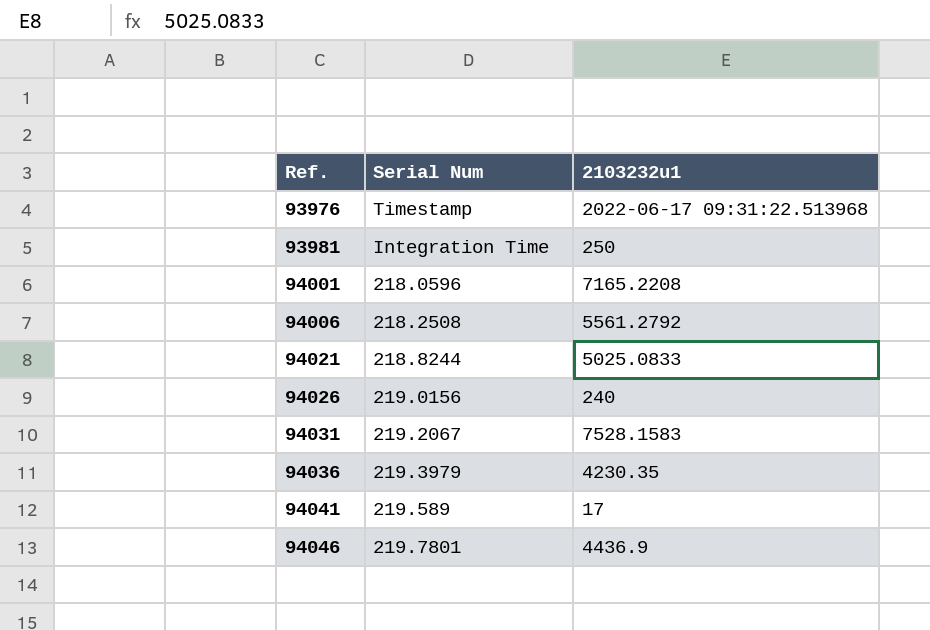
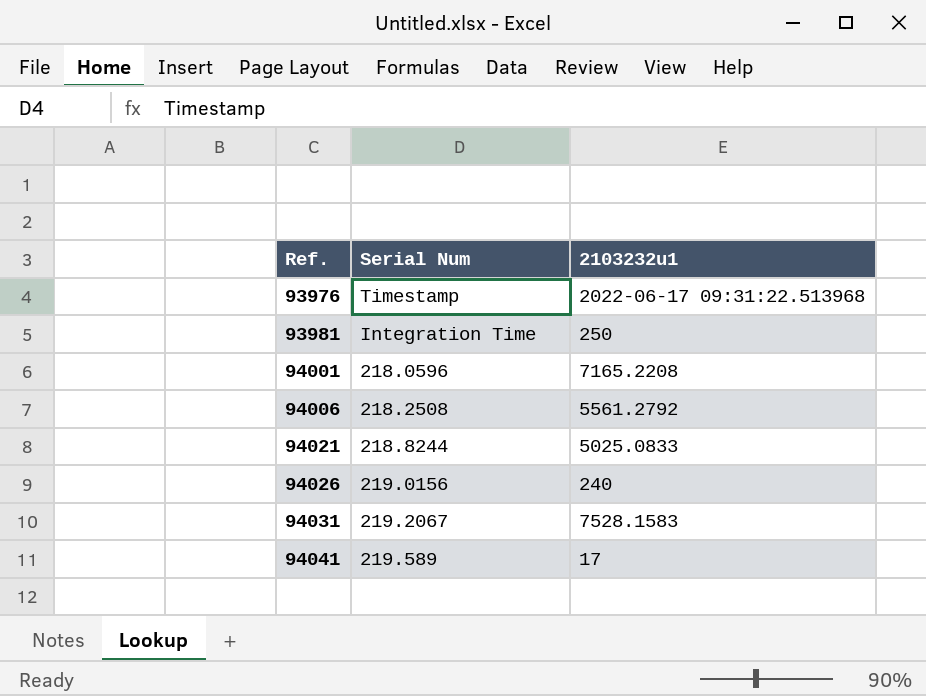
row 94036: 219.3979 | 4230.35 -> none
row 94046: 219.7801 | 4436.9 -> none

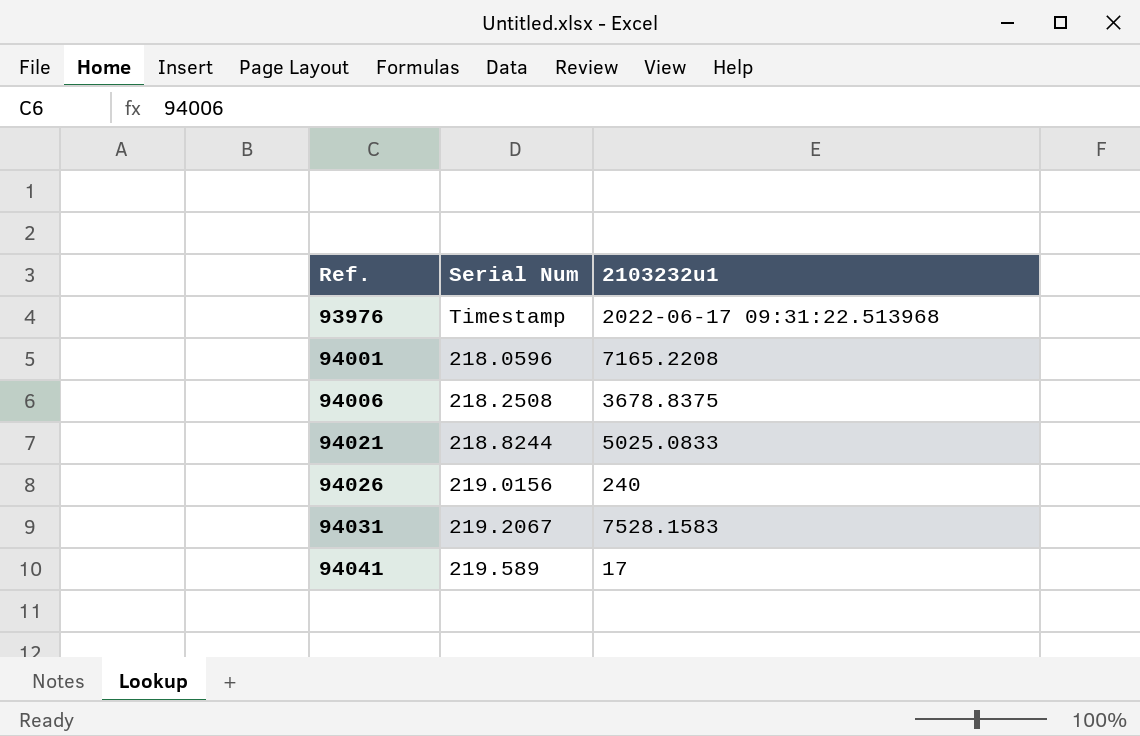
row 93981: Integration Time | 250 -> none
94006 | 2103232u1: 5561.2792 -> 3678.8375

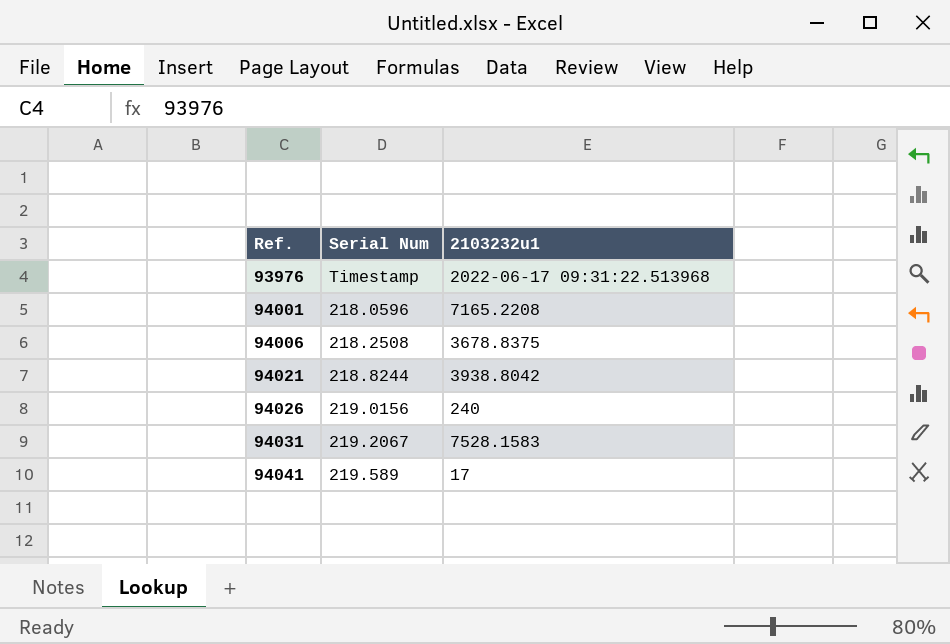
94021 | 2103232u1: 5025.0833 -> 3938.8042

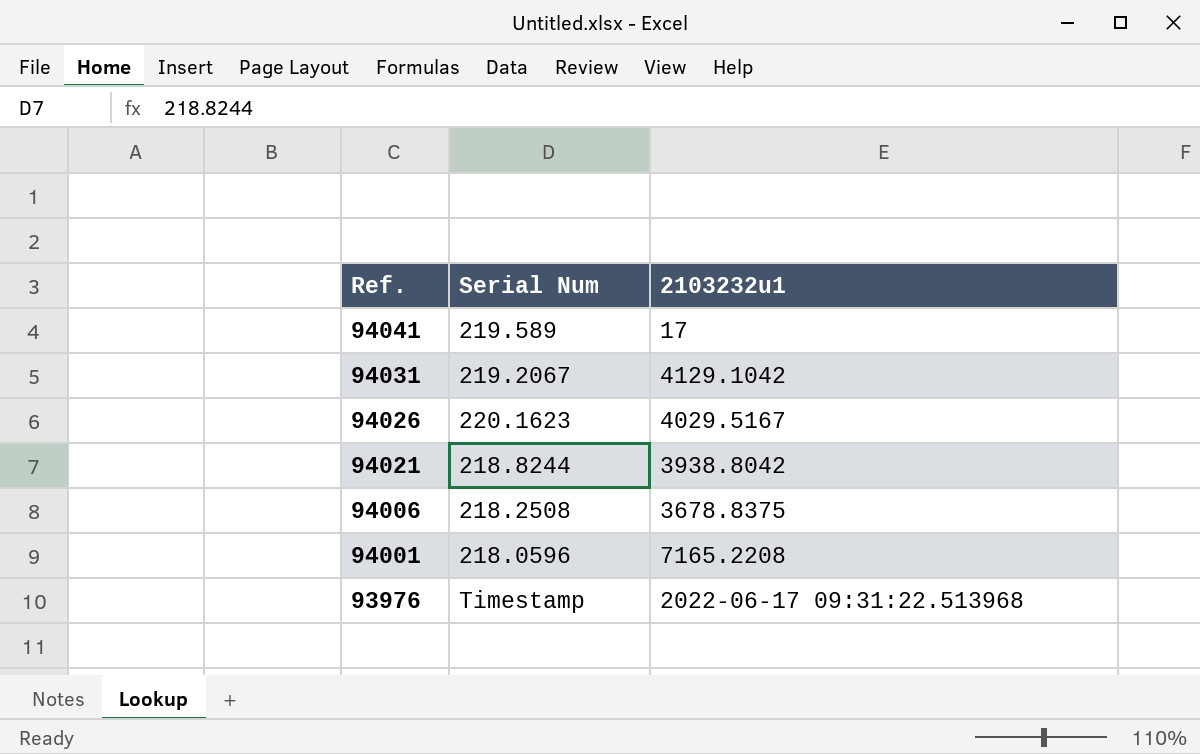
row order: Ref. ascending -> Ref. descending
94031 | 2103232u1: 7528.1583 -> 4129.1042
94026 | Serial Num: 219.0156 -> 220.1623
94026 | 2103232u1: 240 -> 4029.5167

